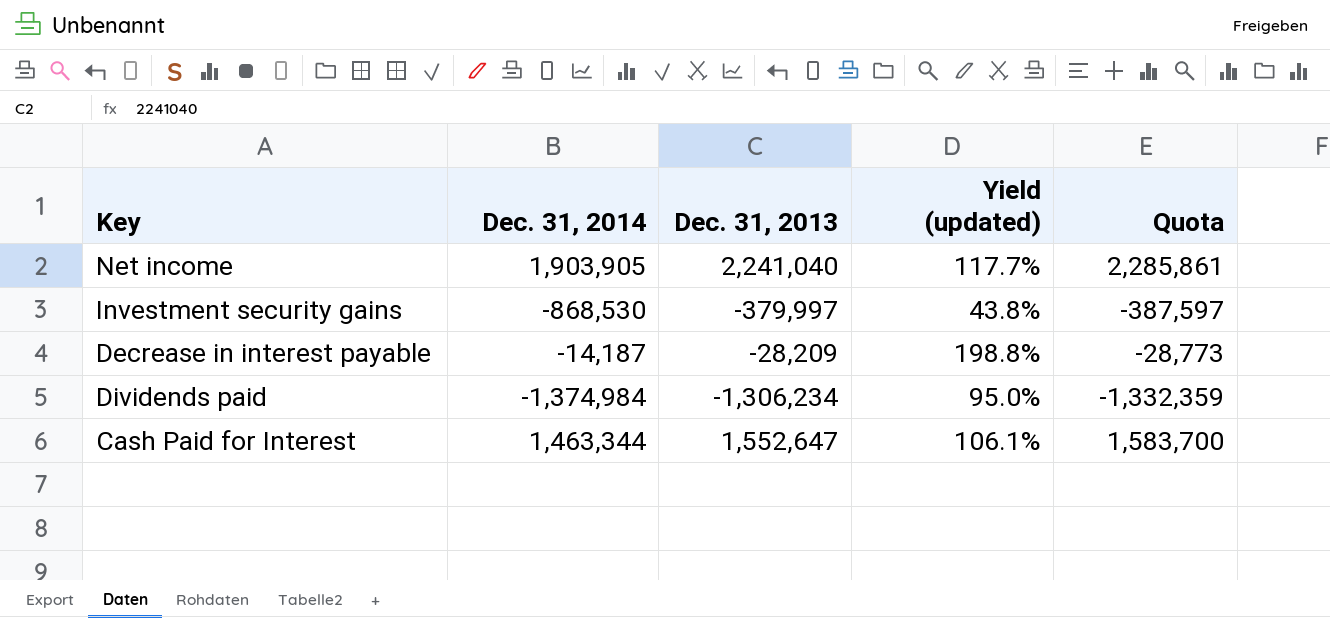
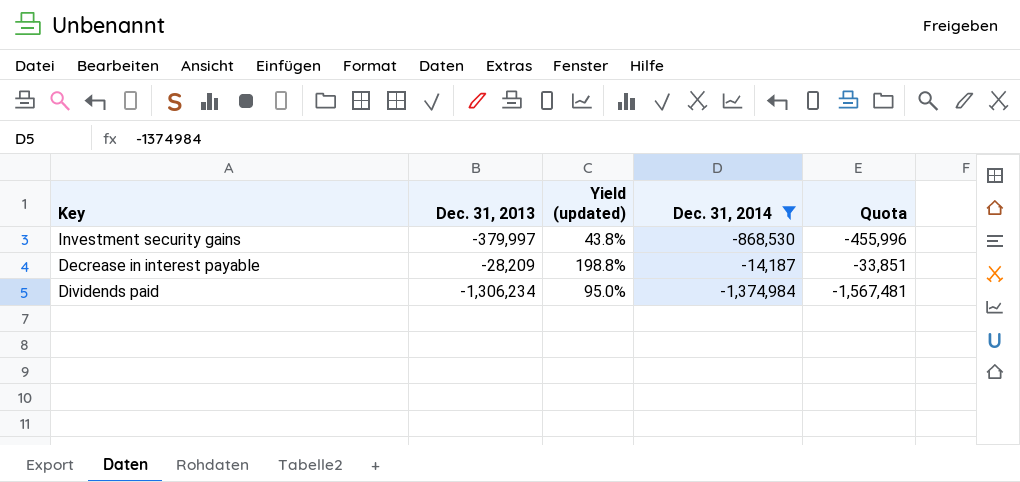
filter: none -> Dec. 31, 2014 <= -14,187
column Dec. 31, 2014 | position: 2 -> 4
column Quota | formula: [Dec. 31, 2013] * 1.02 -> [Dec. 31, 2013] * 1.2

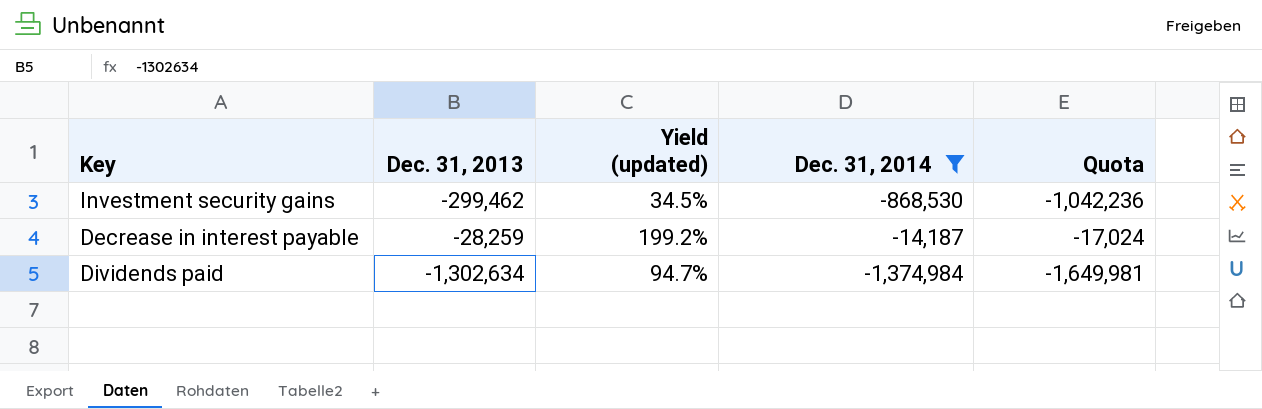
column Quota | formula: [Dec. 31, 2013] * 1.2 -> [Dec. 31, 2014] * 1.2
Investment security gains | Dec. 31, 2013: -379,997 -> -299,462
Investment security gains | Yield (updated): 43.8% -> 34.5%
Decrease in interest payable | Dec. 31, 2013: -28,209 -> -28,259
Decrease in interest payable | Yield (updated): 198.8% -> 199.2%
Dividends paid | Dec. 31, 2013: -1,306,234 -> -1,302,634
Dividends paid | Yield (updated): 95.0% -> 94.7%

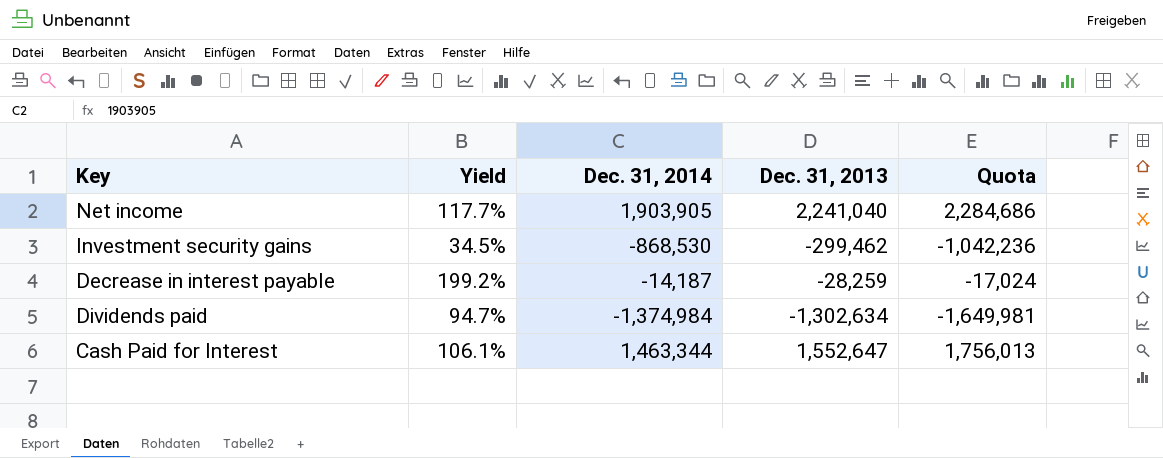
filter: Dec. 31, 2014 <= -14,187 -> none
column name: Yield (updated) -> Yield
column Dec. 31, 2013 | position: 2 -> 4

